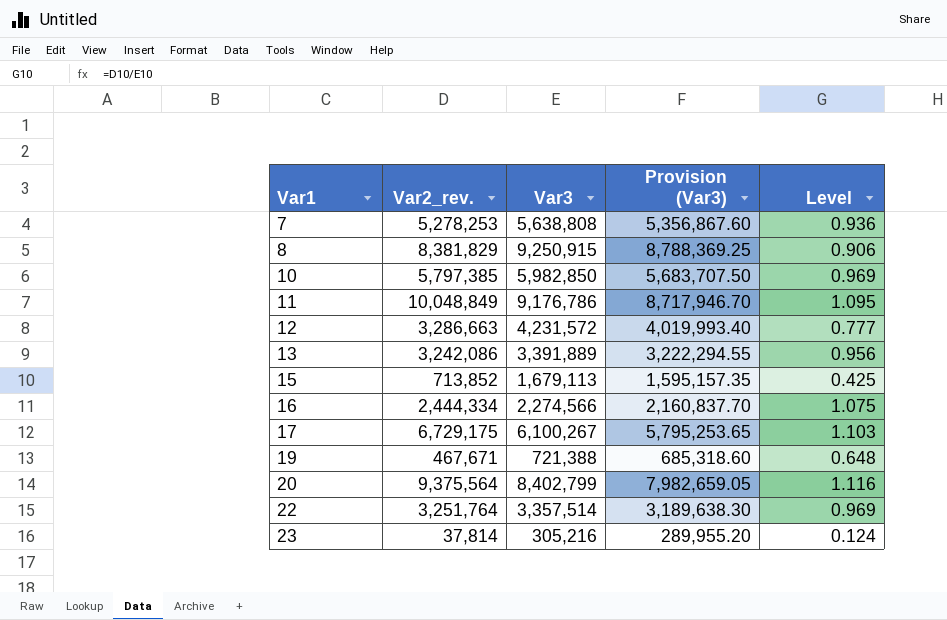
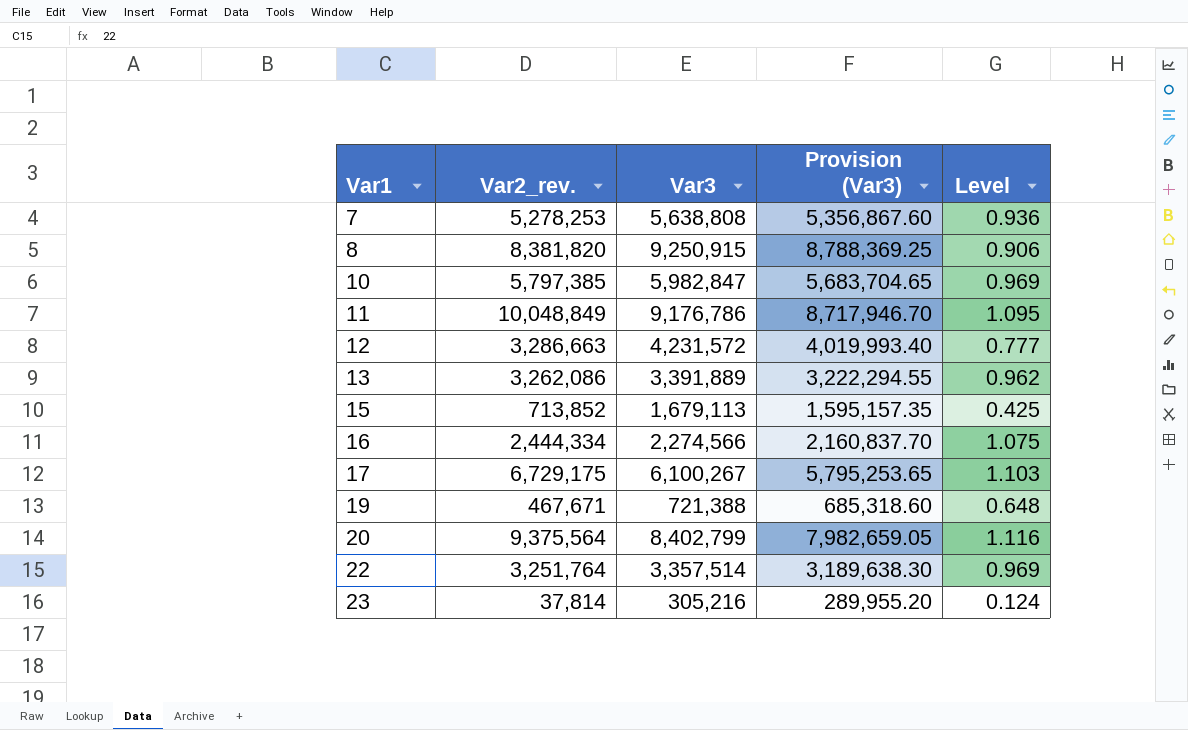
8 | Var2_rev.: 8,381,829 -> 8,381,820
10 | Var3: 5,982,850 -> 5,982,847
10 | Provision (Var3): 5,683,707.50 -> 5,683,704.65
13 | Var2_rev.: 3,242,086 -> 3,262,086
13 | Level: 0.956 -> 0.962

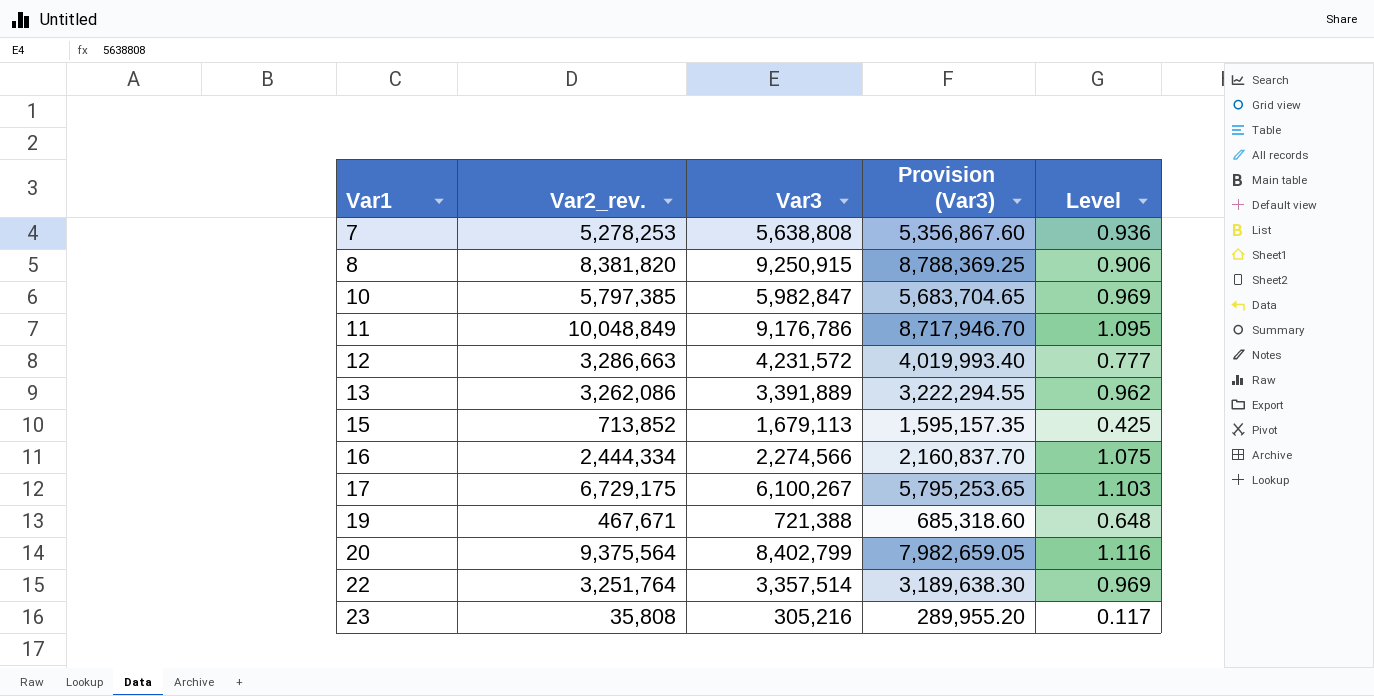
23 | Var2_rev.: 37,814 -> 35,808
23 | Level: 0.124 -> 0.117

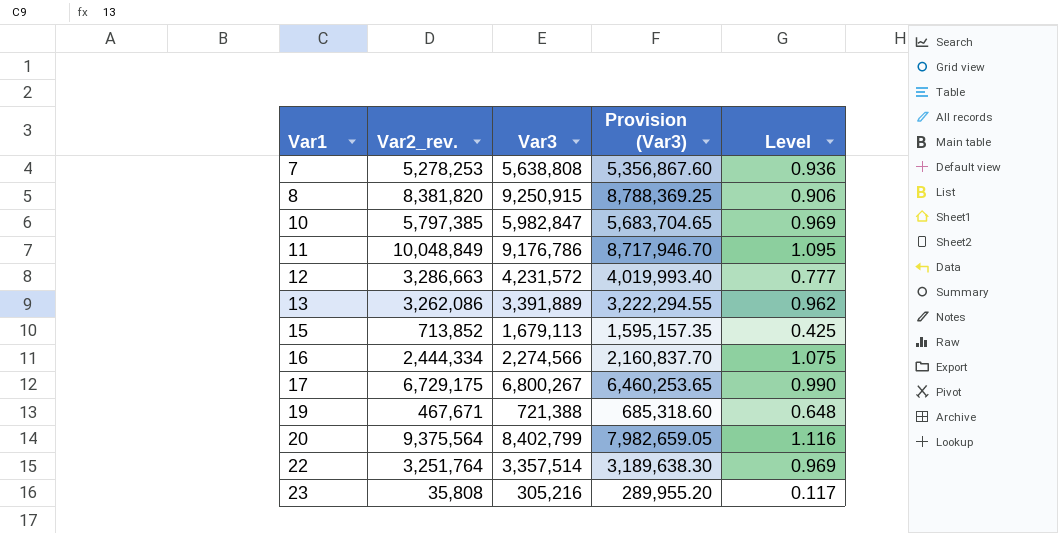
17 | Var3: 6,100,267 -> 6,800,267
17 | Provision (Var3): 5,795,253.65 -> 6,460,253.65
17 | Level: 1.103 -> 0.990

